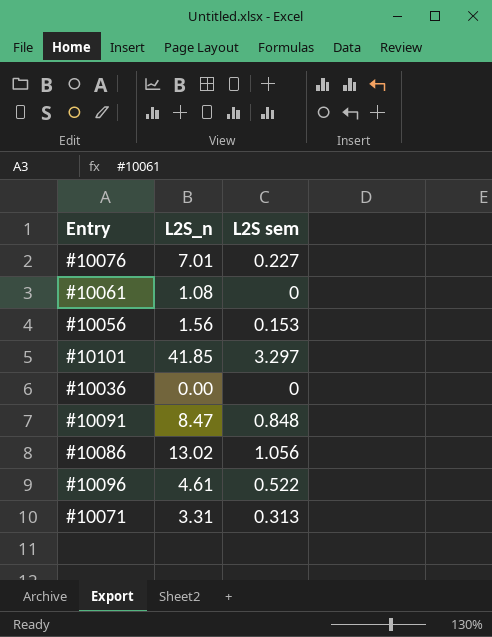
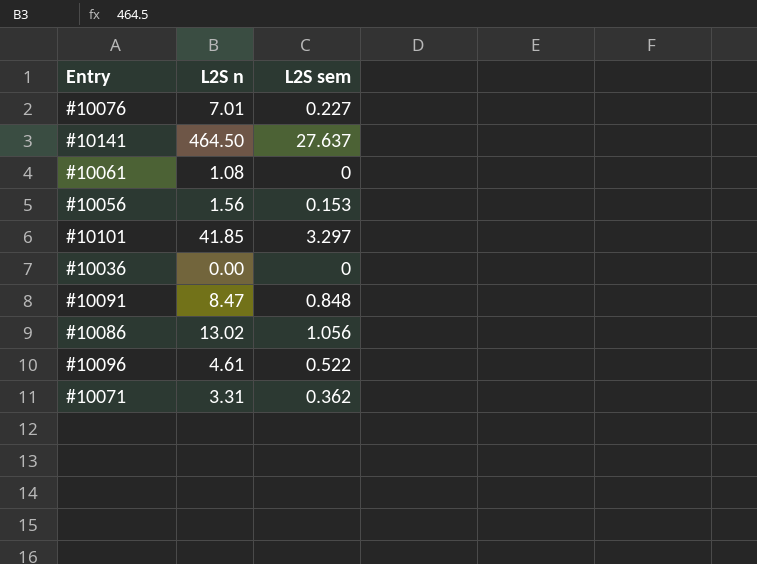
column name: L2S_n -> L2S n
row #10141: none -> 464.50 | 27.637
#10071 | L2S sem: 0.313 -> 0.362

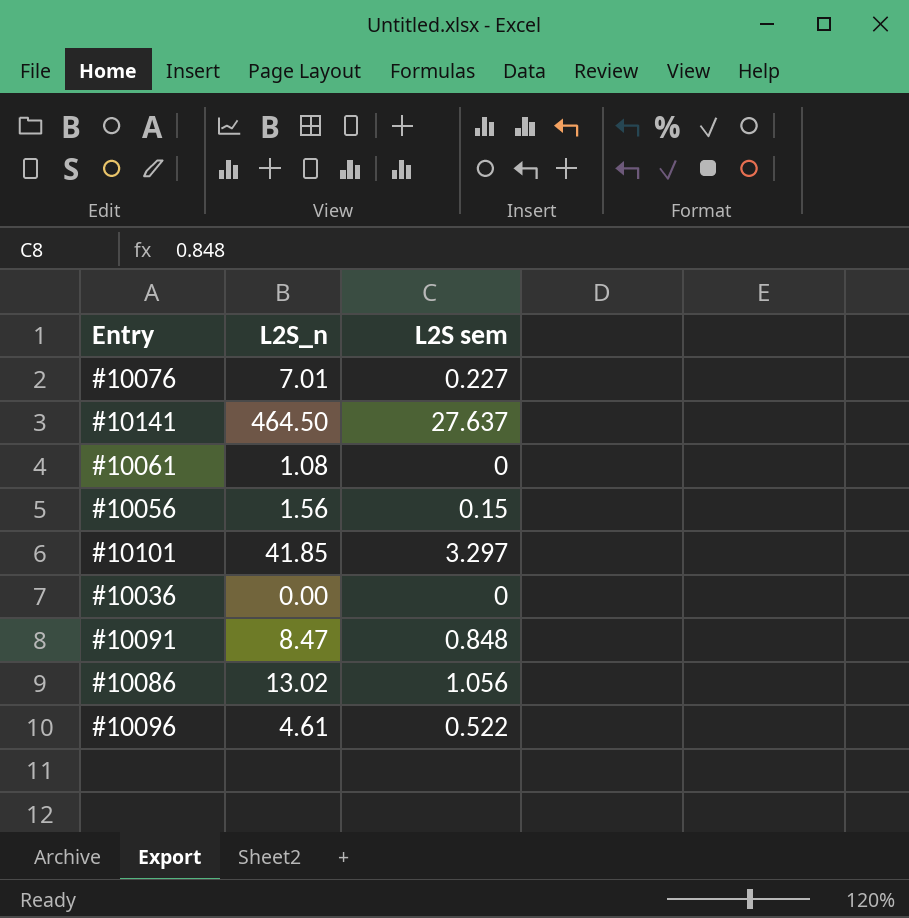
column name: L2S n -> L2S_n
row #10071: 3.31 | 0.362 -> none
#10056 | L2S sem: 0.153 -> 0.15

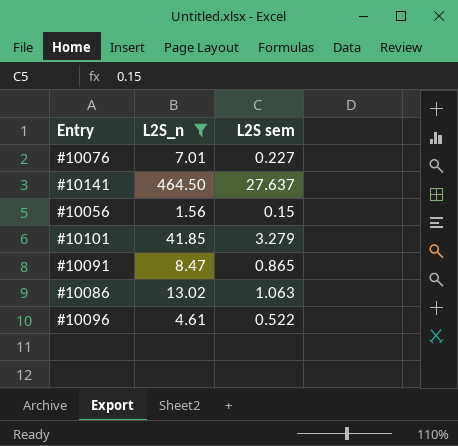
filter: none -> L2S_n >= 1.56
#10101 | L2S sem: 3.297 -> 3.279
#10091 | L2S sem: 0.848 -> 0.865
#10086 | L2S sem: 1.056 -> 1.063

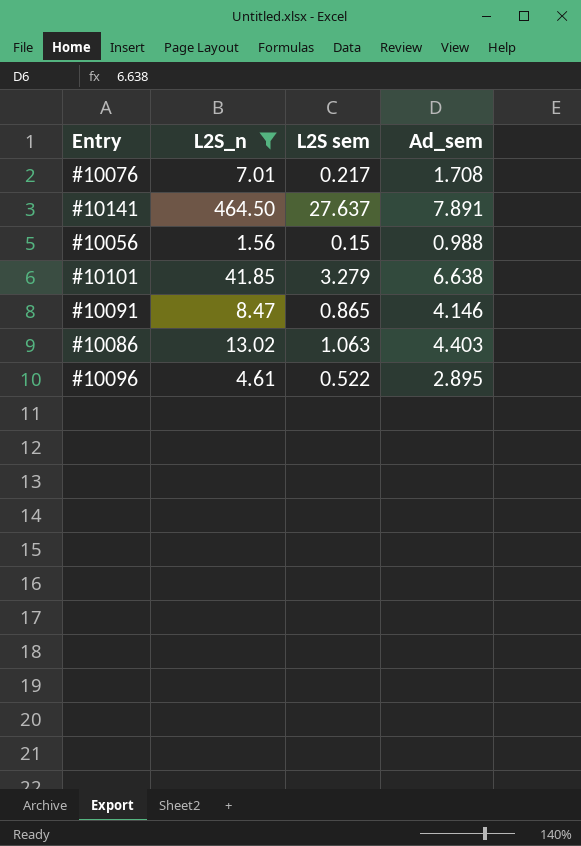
column Ad_sem | position: none -> 4
#10076 | L2S sem: 0.227 -> 0.217

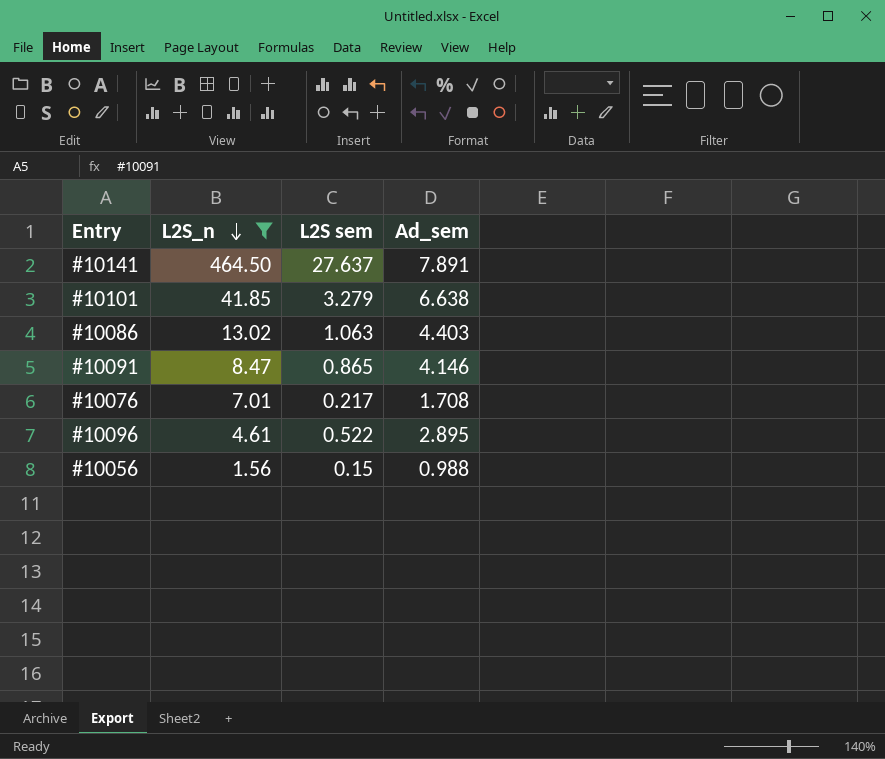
row order: none -> L2S_n descending

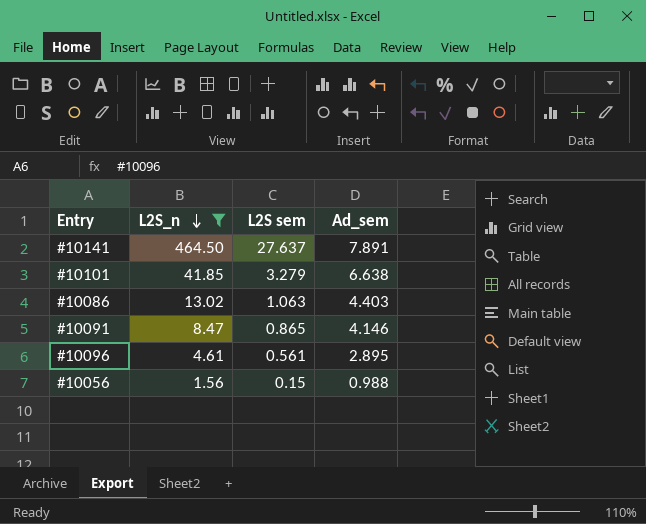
row #10076: 7.01 | 0.217 | 1.708 -> none
#10096 | L2S sem: 0.522 -> 0.561

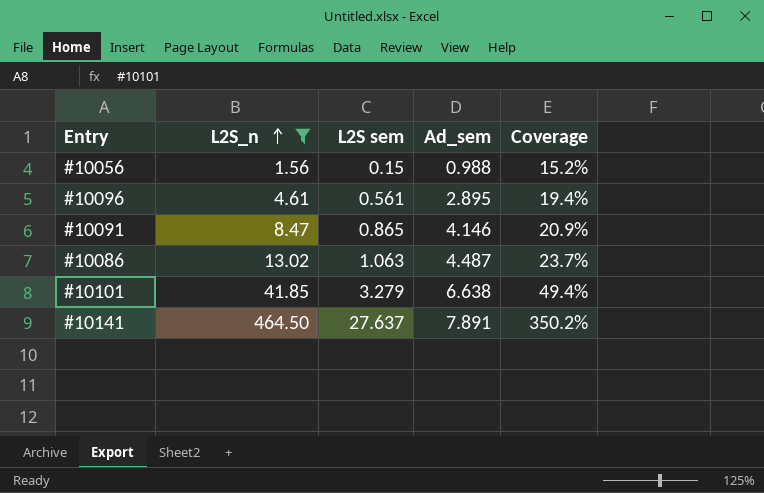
row order: L2S_n descending -> L2S_n ascending
column Coverage | formula: none -> [L2S sem] / [Ad_sem]
#10086 | Ad_sem: 4.403 -> 4.487

